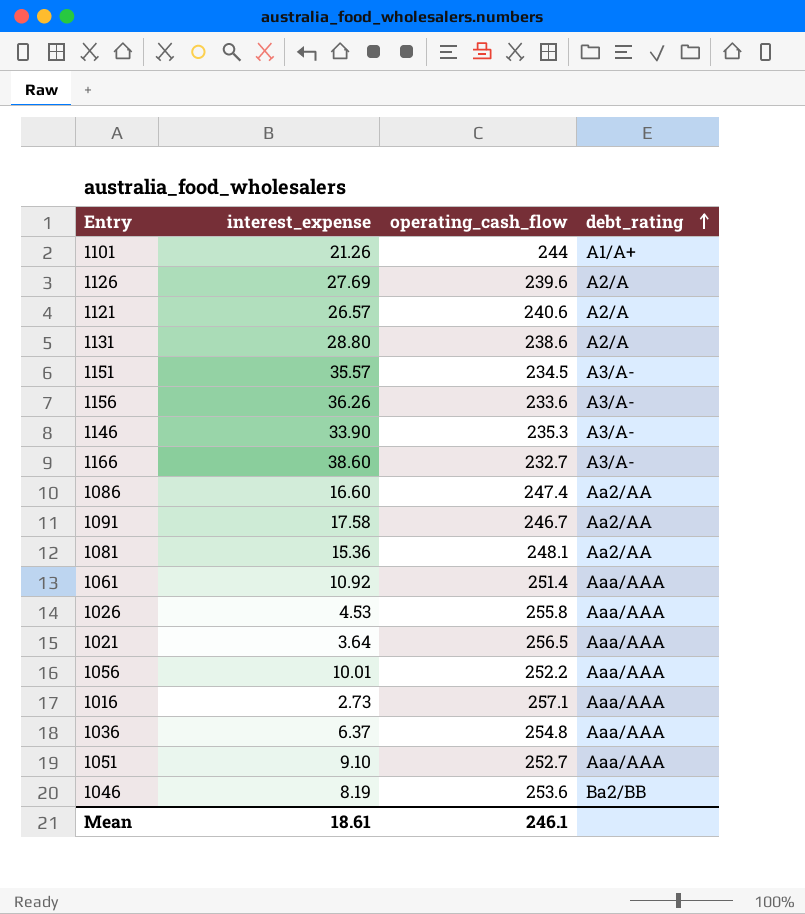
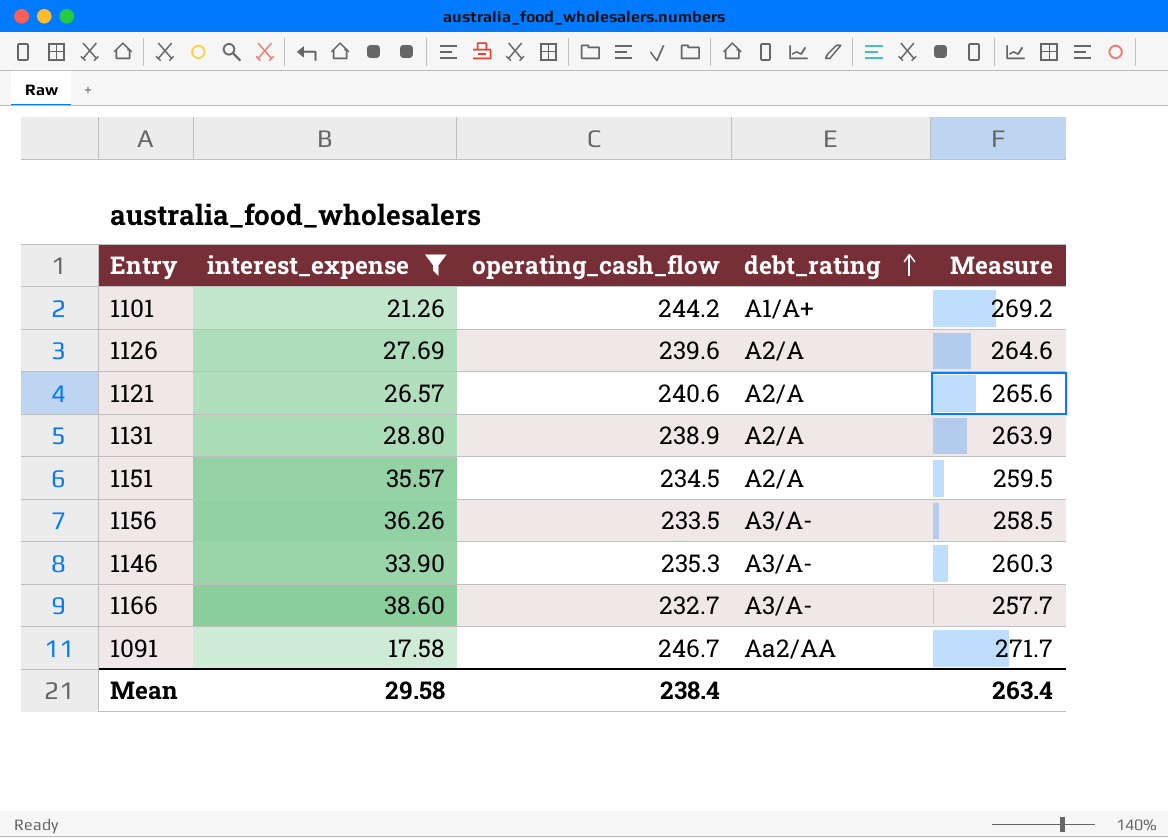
filter: none -> interest_expense >= 17.58
column Measure | formula: none -> [operating_cash_flow] + 25
1101 | operating_cash_flow: 244 -> 244.2
1131 | operating_cash_flow: 238.6 -> 238.9
1151 | debt_rating: A3/A- -> A2/A
1156 | operating_cash_flow: 233.6 -> 233.5
Mean | interest_expense: 18.61 -> 29.58
Mean | operating_cash_flow: 246.1 -> 238.4

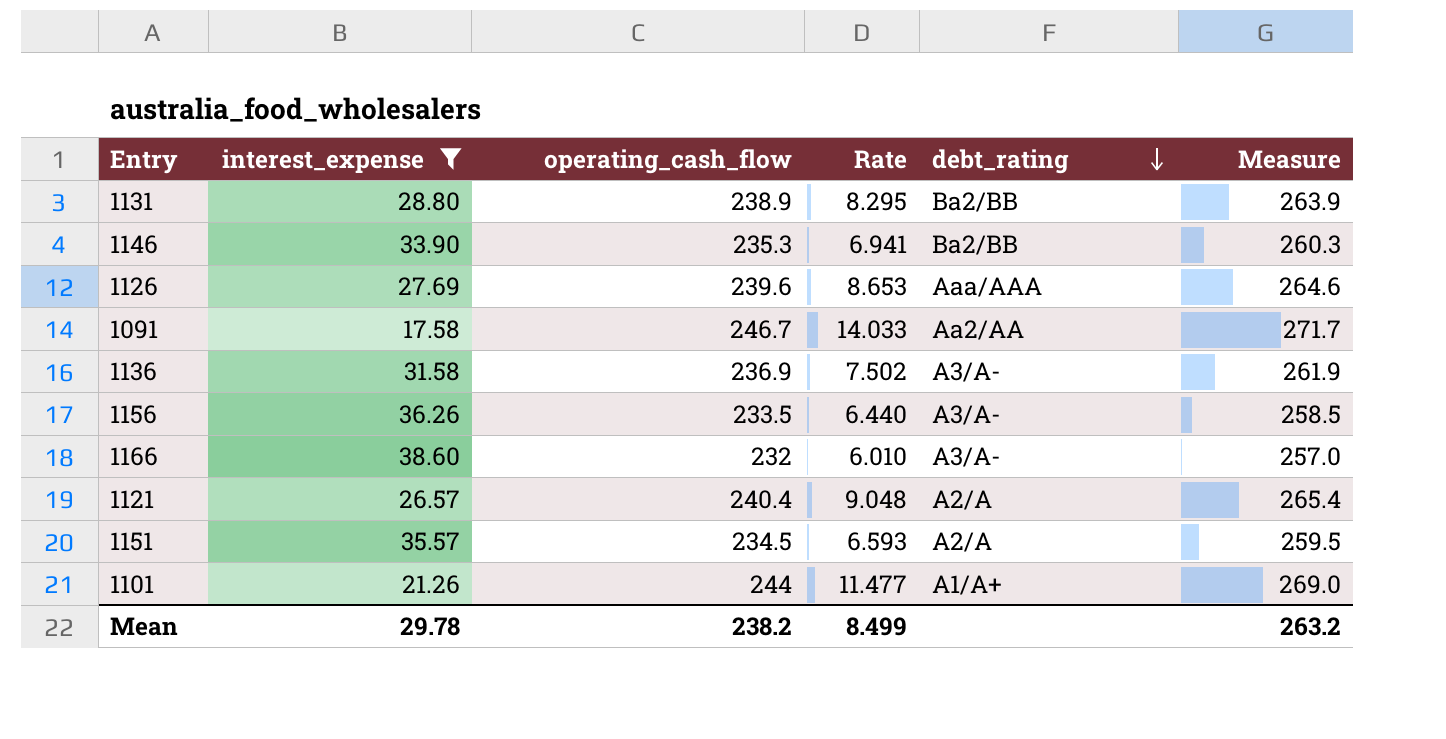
row order: debt_rating ascending -> debt_rating descending
column Rate | formula: none -> [operating_cash_flow] / [interest_expense]
1131 | debt_rating: A2/A -> Ba2/BB
1146 | debt_rating: A3/A- -> Ba2/BB
1126 | debt_rating: A2/A -> Aaa/AAA
row 1136: none -> 31.58 | 236.9 | 7.502 | A3/A- | 261.9
1166 | operating_cash_flow: 232.7 -> 232
1166 | Measure: 257.7 -> 257.0
1121 | operating_cash_flow: 240.6 -> 240.4
1121 | Measure: 265.6 -> 265.4
1101 | operating_cash_flow: 244.2 -> 244
1101 | Measure: 269.2 -> 269.0
Mean | interest_expense: 29.58 -> 29.78
Mean | operating_cash_flow: 238.4 -> 238.2
Mean | Measure: 263.4 -> 263.2

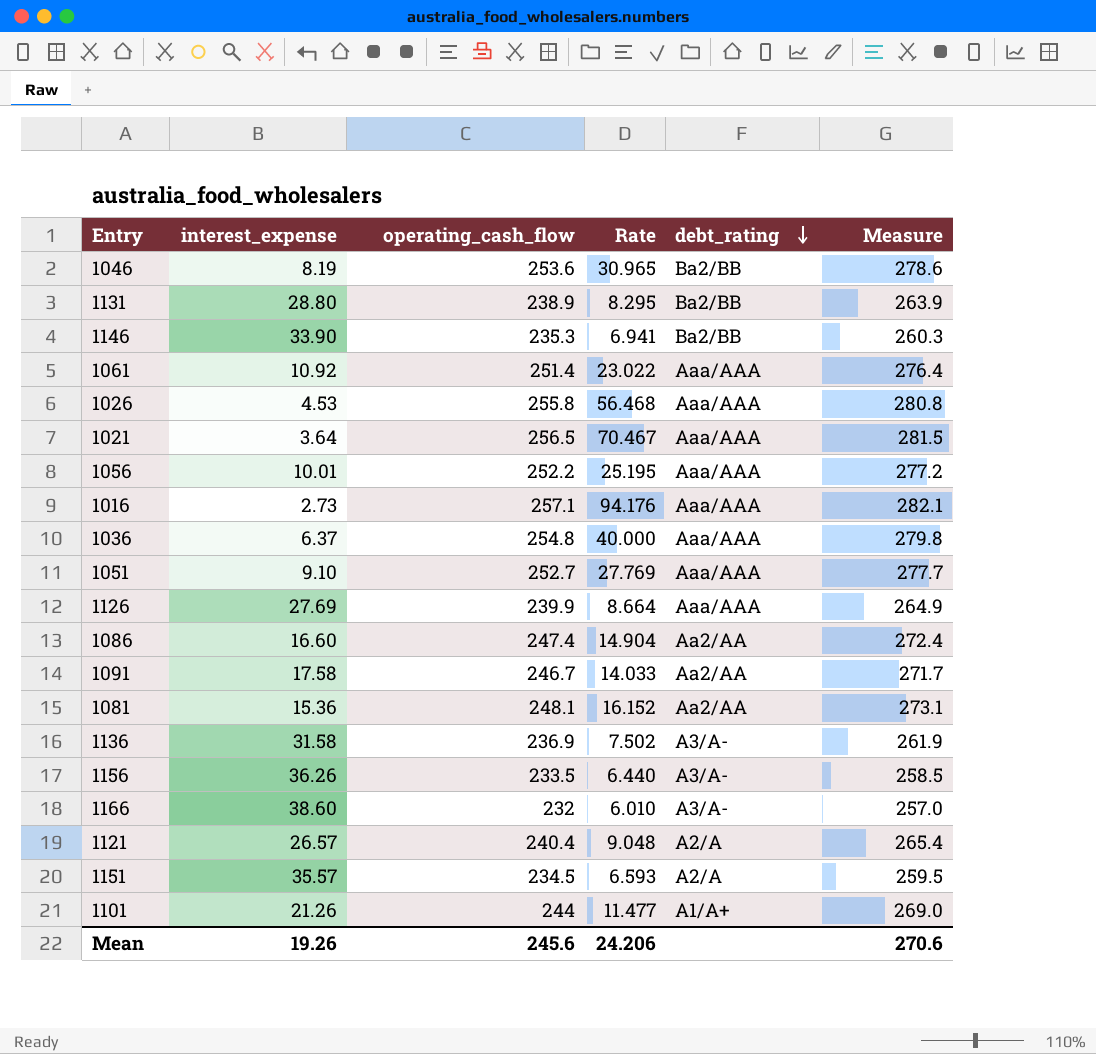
filter: interest_expense >= 17.58 -> none
1126 | operating_cash_flow: 239.6 -> 239.9
1126 | Rate: 8.653 -> 8.664
1126 | Measure: 264.6 -> 264.9
Mean | interest_expense: 29.78 -> 19.26
Mean | operating_cash_flow: 238.2 -> 245.6
Mean | Rate: 8.499 -> 24.206
Mean | Measure: 263.2 -> 270.6

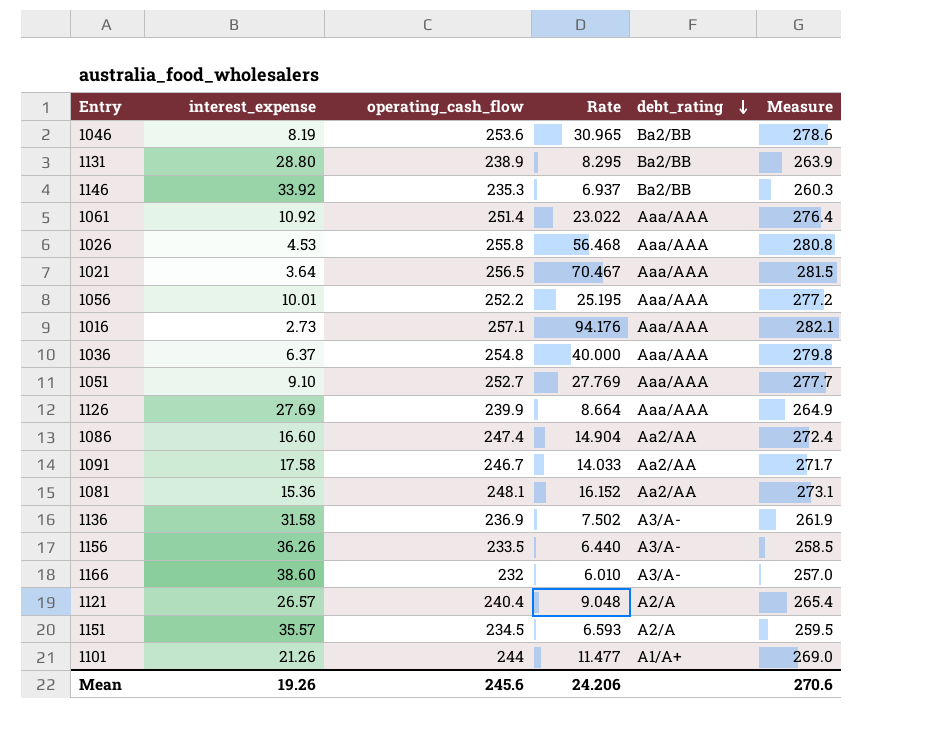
1146 | interest_expense: 33.90 -> 33.92
1146 | Rate: 6.941 -> 6.937

